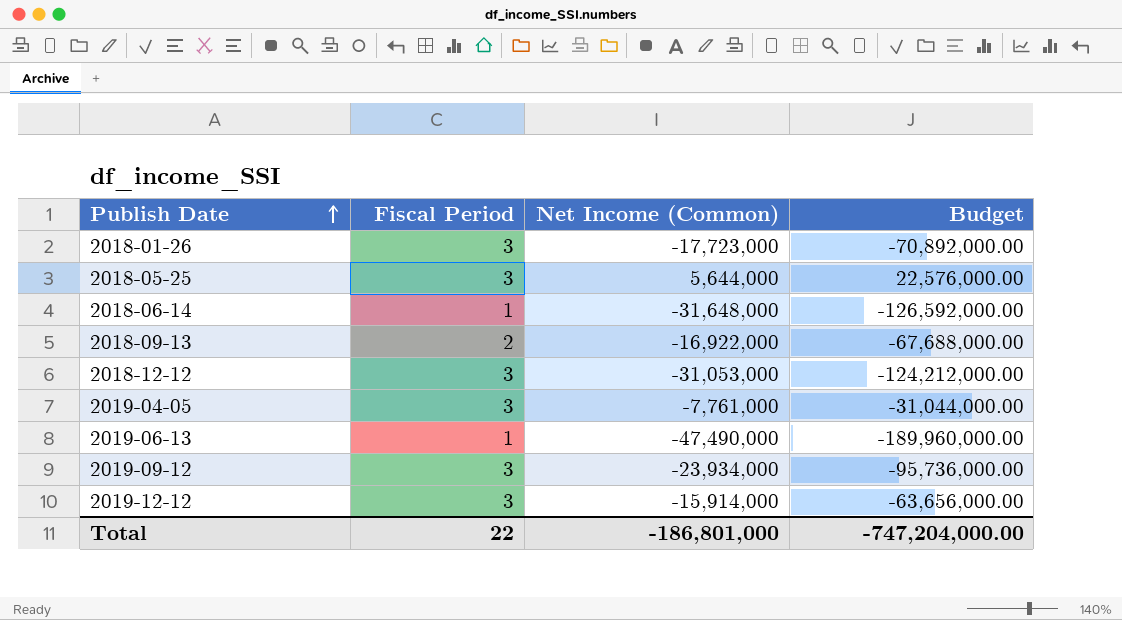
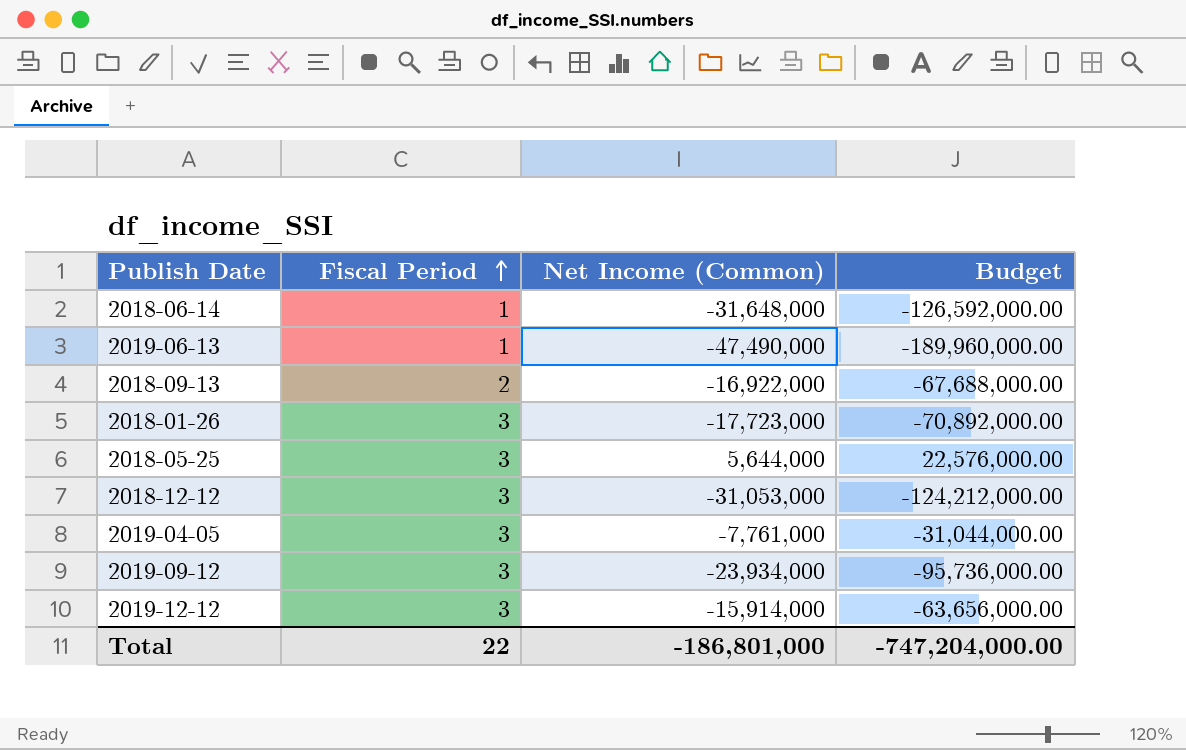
row order: Publish Date ascending -> Fiscal Period ascending

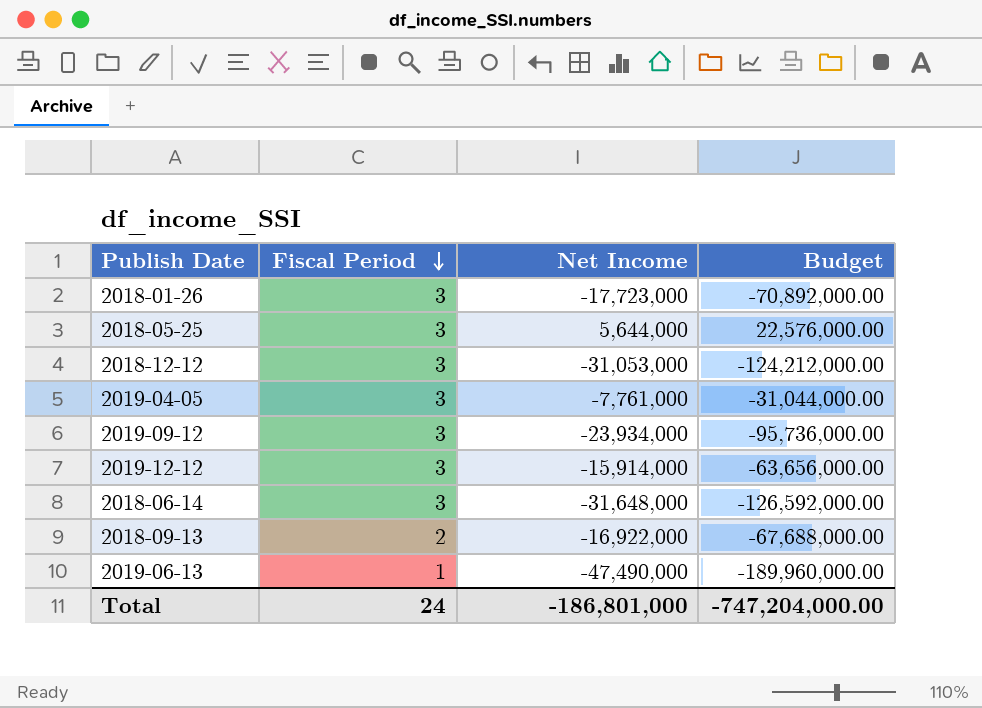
row order: Fiscal Period ascending -> Fiscal Period descending
column name: Net Income (Common) -> Net Income
2018-06-14 | Fiscal Period: 1 -> 3
Total | Fiscal Period: 22 -> 24

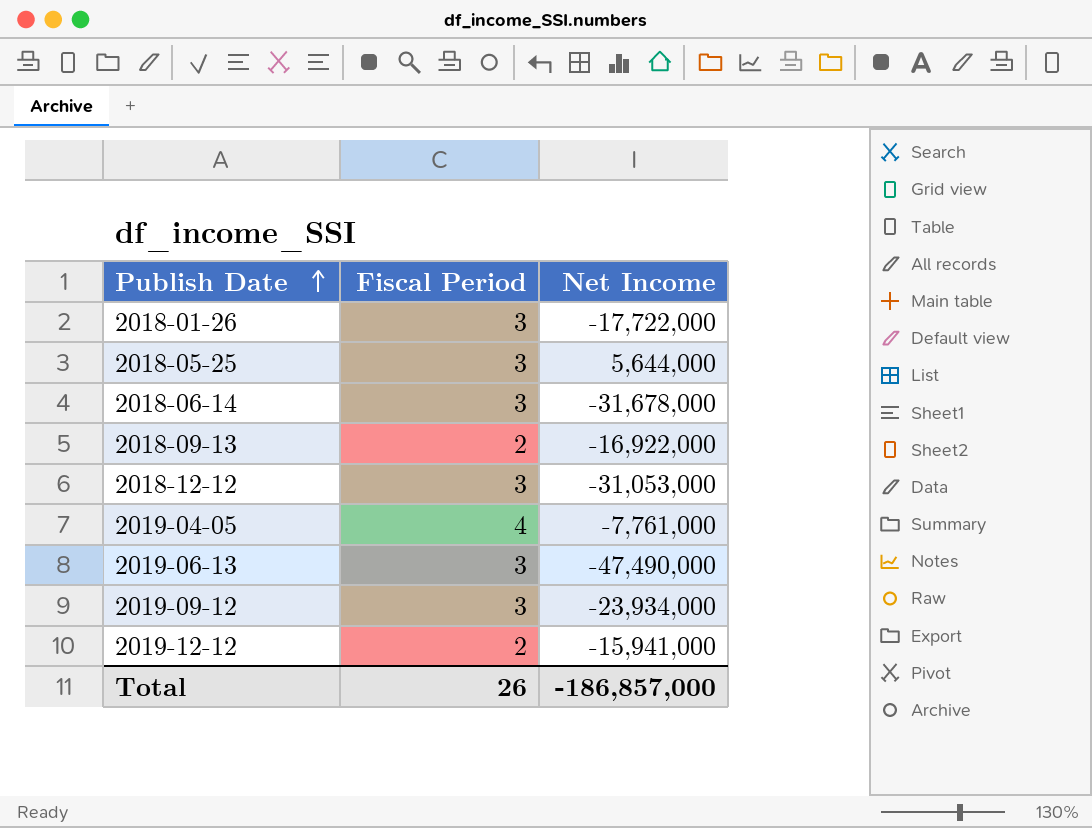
row order: Fiscal Period descending -> Publish Date ascending
column Budget | formula: [Net Income] * 4 -> none
2018-01-26 | Net Income: -17,723,000 -> -17,722,000
2018-06-14 | Net Income: -31,648,000 -> -31,678,000
2019-04-05 | Fiscal Period: 3 -> 4
2019-06-13 | Fiscal Period: 1 -> 3
2019-12-12 | Fiscal Period: 3 -> 2
2019-12-12 | Net Income: -15,914,000 -> -15,941,000
Total | Fiscal Period: 24 -> 26
Total | Net Income: -186,801,000 -> -186,857,000

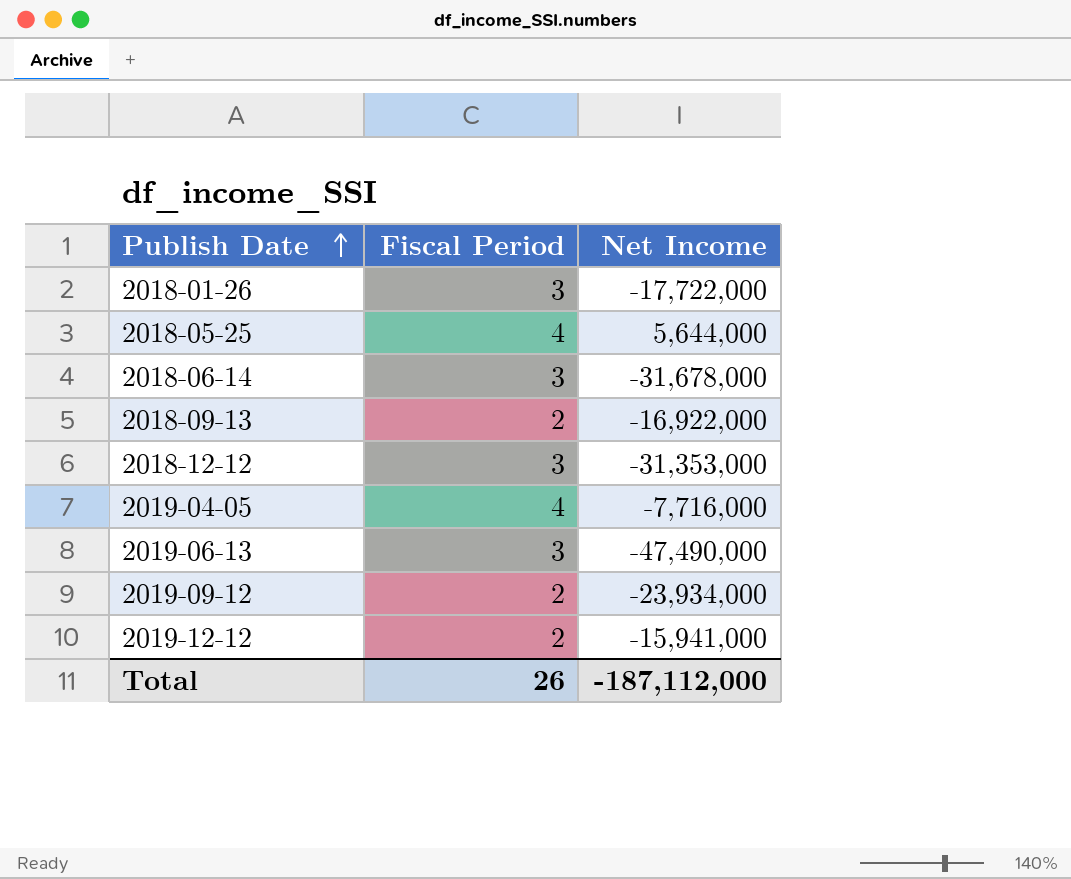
2018-05-25 | Fiscal Period: 3 -> 4
2018-12-12 | Net Income: -31,053,000 -> -31,353,000
2019-04-05 | Net Income: -7,761,000 -> -7,716,000
2019-09-12 | Fiscal Period: 3 -> 2
Total | Net Income: -186,857,000 -> -187,112,000

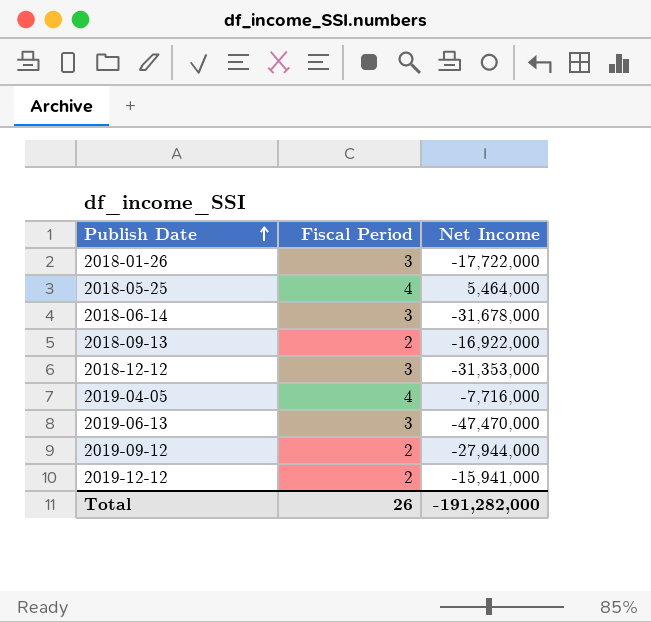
2018-05-25 | Net Income: 5,644,000 -> 5,464,000
2019-06-13 | Net Income: -47,490,000 -> -47,470,000
2019-09-12 | Net Income: -23,934,000 -> -27,944,000
Total | Net Income: -187,112,000 -> -191,282,000

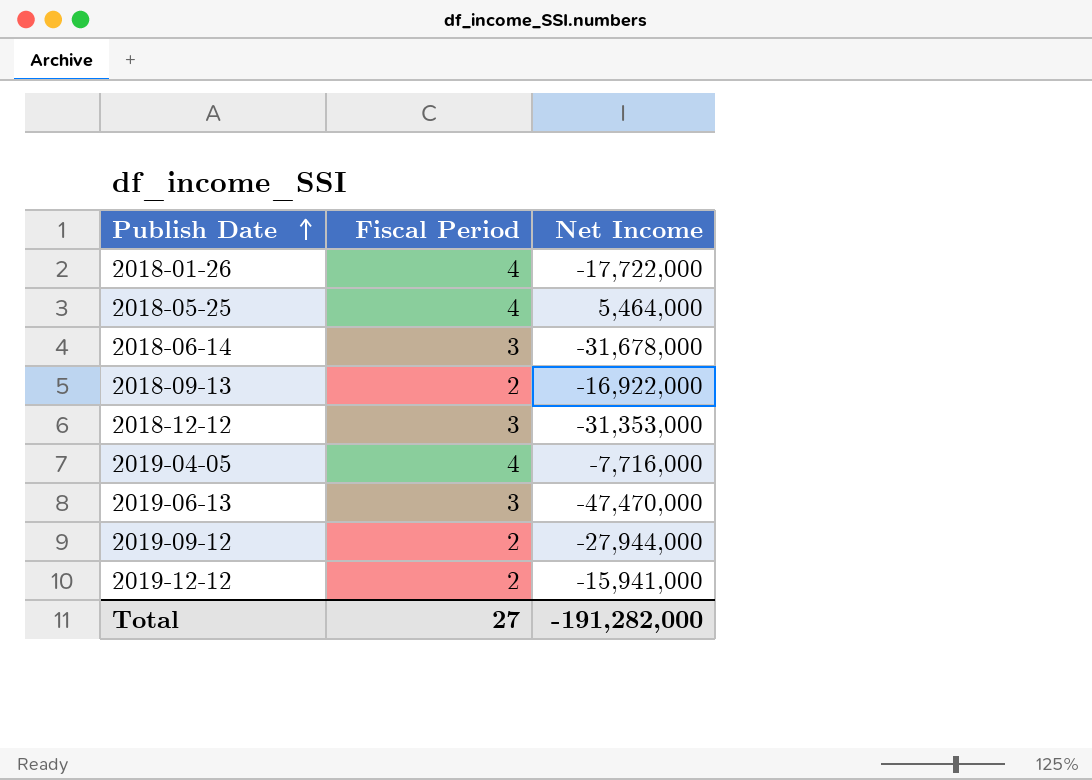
2018-01-26 | Fiscal Period: 3 -> 4
Total | Fiscal Period: 26 -> 27

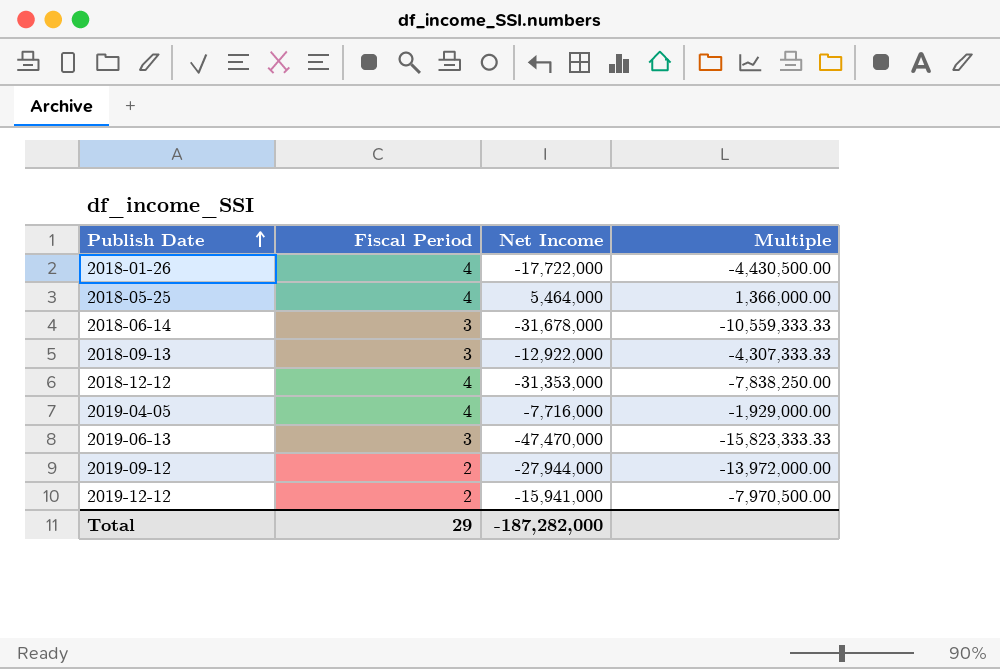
column Multiple | formula: none -> [Net Income] / [Fiscal Period]
2018-09-13 | Fiscal Period: 2 -> 3
2018-09-13 | Net Income: -16,922,000 -> -12,922,000
2018-12-12 | Fiscal Period: 3 -> 4
Total | Fiscal Period: 27 -> 29
Total | Net Income: -191,282,000 -> -187,282,000

